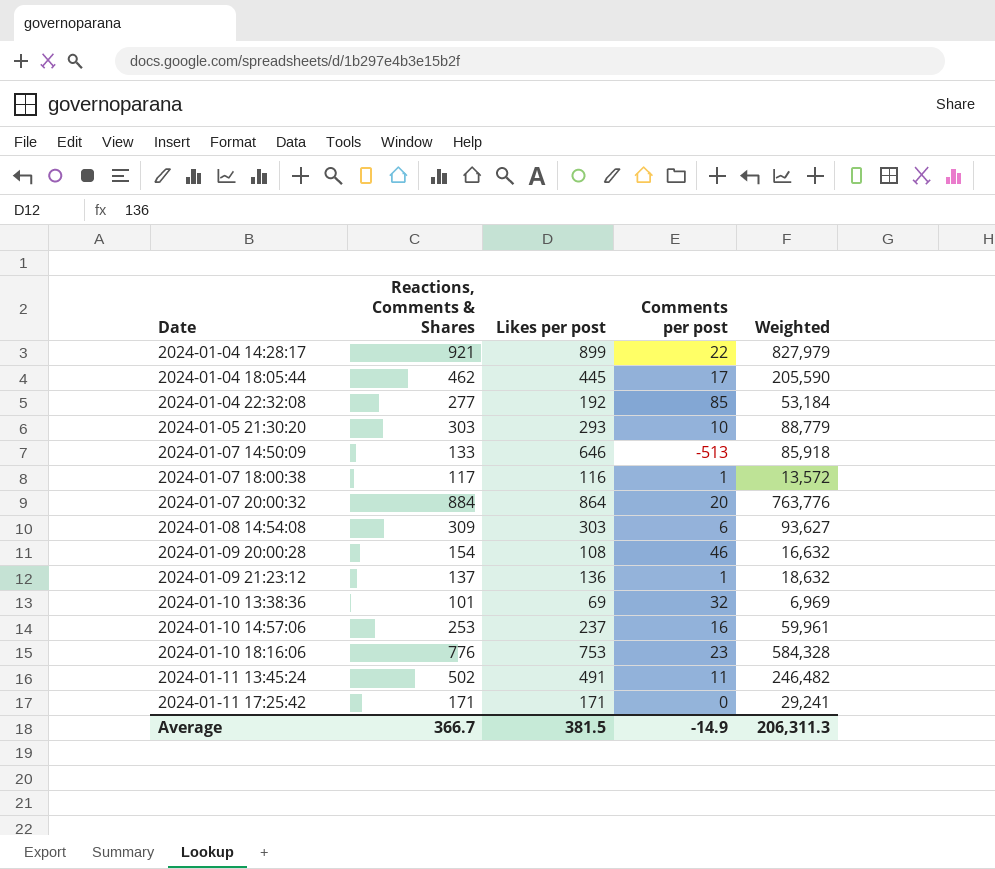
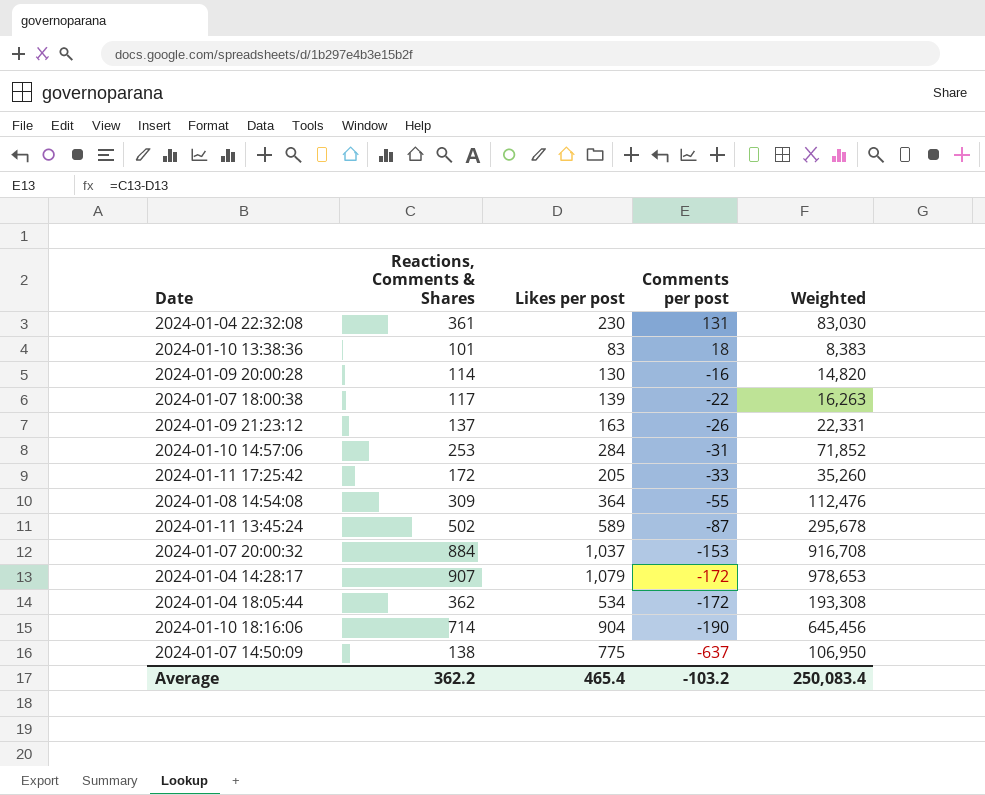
row order: Date ascending -> Comments per post descending
row 2024-01-05 21:30:20: 303 | 293 | 10 | 88,779 -> none
2024-01-04 22:32:08 | Reactions, Comments & Shares: 277 -> 361
2024-01-04 22:32:08 | Likes per post: 192 -> 230
2024-01-04 22:32:08 | Comments per post: 85 -> 131
2024-01-04 22:32:08 | Weighted: 53,184 -> 83,030
2024-01-10 13:38:36 | Likes per post: 69 -> 83
2024-01-10 13:38:36 | Comments per post: 32 -> 18
2024-01-10 13:38:36 | Weighted: 6,969 -> 8,383
2024-01-09 20:00:28 | Reactions, Comments & Shares: 154 -> 114
2024-01-09 20:00:28 | Likes per post: 108 -> 130
2024-01-09 20:00:28 | Comments per post: 46 -> -16
2024-01-09 20:00:28 | Weighted: 16,632 -> 14,820
2024-01-07 18:00:38 | Likes per post: 116 -> 139
2024-01-07 18:00:38 | Comments per post: 1 -> -22
2024-01-07 18:00:38 | Weighted: 13,572 -> 16,263
2024-01-09 21:23:12 | Likes per post: 136 -> 163
2024-01-09 21:23:12 | Comments per post: 1 -> -26
2024-01-09 21:23:12 | Weighted: 18,632 -> 22,331
2024-01-10 14:57:06 | Likes per post: 237 -> 284
2024-01-10 14:57:06 | Comments per post: 16 -> -31
2024-01-10 14:57:06 | Weighted: 59,961 -> 71,852
2024-01-11 17:25:42 | Reactions, Comments & Shares: 171 -> 172
2024-01-11 17:25:42 | Likes per post: 171 -> 205
2024-01-11 17:25:42 | Comments per post: 0 -> -33
2024-01-11 17:25:42 | Weighted: 29,241 -> 35,260
2024-01-08 14:54:08 | Likes per post: 303 -> 364
2024-01-08 14:54:08 | Comments per post: 6 -> -55
2024-01-08 14:54:08 | Weighted: 93,627 -> 112,476
2024-01-11 13:45:24 | Likes per post: 491 -> 589
2024-01-11 13:45:24 | Comments per post: 11 -> -87
2024-01-11 13:45:24 | Weighted: 246,482 -> 295,678
2024-01-07 20:00:32 | Likes per post: 864 -> 1,037
2024-01-07 20:00:32 | Comments per post: 20 -> -153
2024-01-07 20:00:32 | Weighted: 763,776 -> 916,708
2024-01-04 14:28:17 | Reactions, Comments & Shares: 921 -> 907
2024-01-04 14:28:17 | Likes per post: 899 -> 1,079
2024-01-04 14:28:17 | Comments per post: 22 -> -172
2024-01-04 14:28:17 | Weighted: 827,979 -> 978,653
2024-01-04 18:05:44 | Reactions, Comments & Shares: 462 -> 362
2024-01-04 18:05:44 | Likes per post: 445 -> 534
2024-01-04 18:05:44 | Comments per post: 17 -> -172
2024-01-04 18:05:44 | Weighted: 205,590 -> 193,308
2024-01-10 18:16:06 | Reactions, Comments & Shares: 776 -> 714
2024-01-10 18:16:06 | Likes per post: 753 -> 904
2024-01-10 18:16:06 | Comments per post: 23 -> -190
2024-01-10 18:16:06 | Weighted: 584,328 -> 645,456
2024-01-07 14:50:09 | Reactions, Comments & Shares: 133 -> 138
2024-01-07 14:50:09 | Likes per post: 646 -> 775
2024-01-07 14:50:09 | Comments per post: -513 -> -637
2024-01-07 14:50:09 | Weighted: 85,918 -> 106,950
Average | Reactions, Comments & Shares: 366.7 -> 362.2
Average | Likes per post: 381.5 -> 465.4
Average | Comments per post: -14.9 -> -103.2
Average | Weighted: 206,311.3 -> 250,083.4

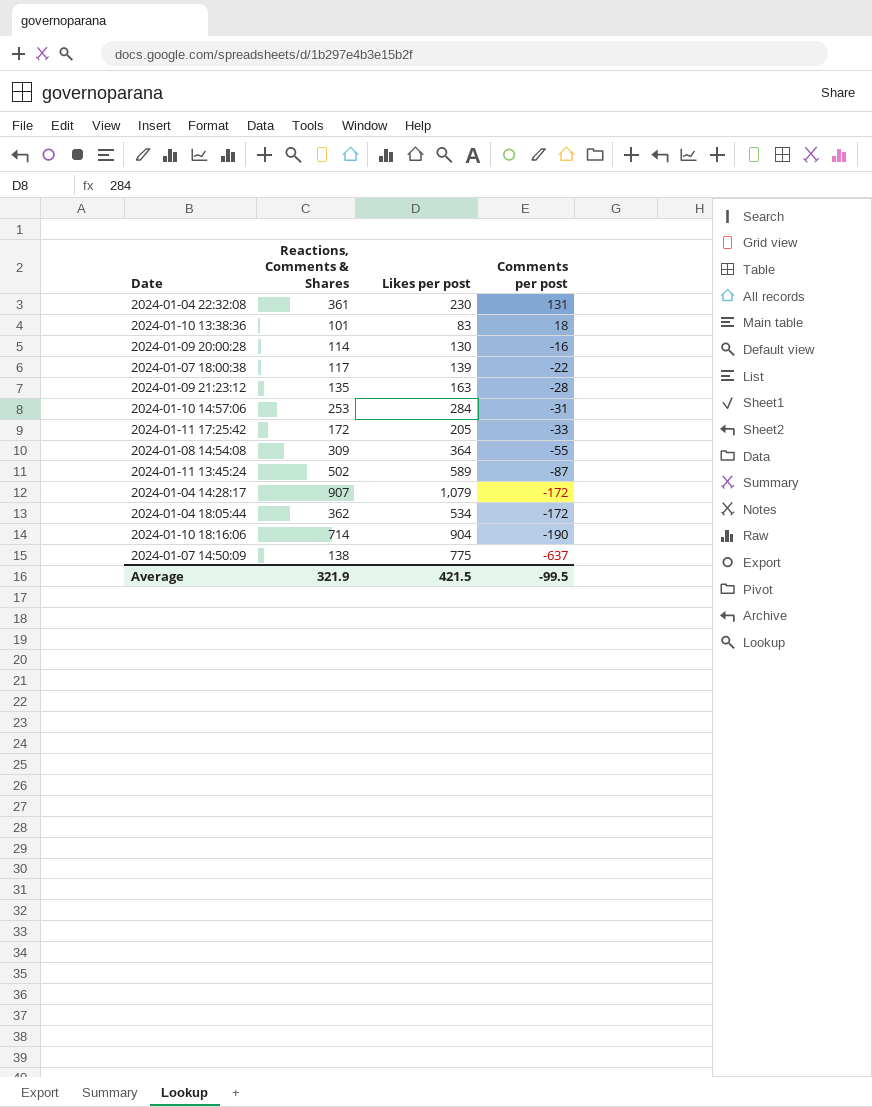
column Weighted | formula: [Reactions, Comments & Shares] * [Likes per post] -> none
row 2024-01-07 20:00:32: 884 | 1,037 | -153 | 916,708 -> none
2024-01-09 21:23:12 | Reactions, Comments & Shares: 137 -> 135
2024-01-09 21:23:12 | Comments per post: -26 -> -28
Average | Reactions, Comments & Shares: 362.2 -> 321.9
Average | Likes per post: 465.4 -> 421.5
Average | Comments per post: -103.2 -> -99.5

